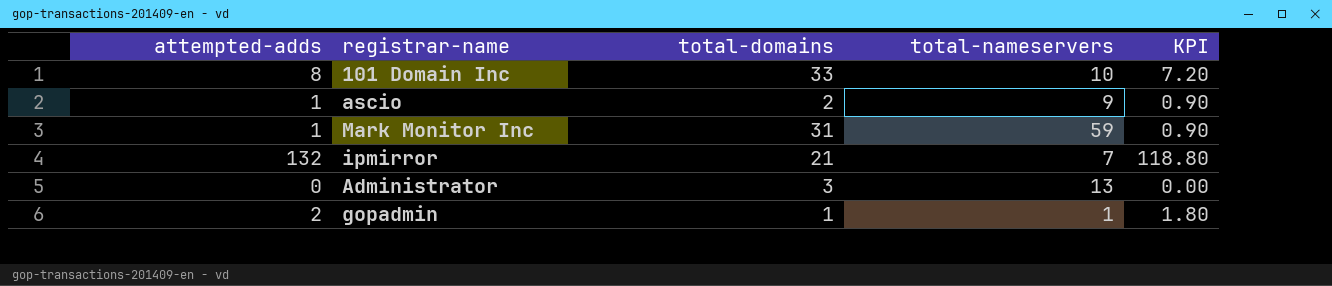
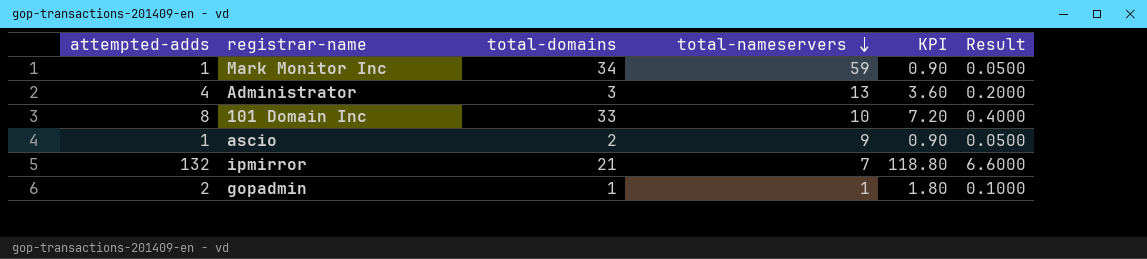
row order: none -> total-nameservers descending
column Result | formula: none -> [attempted-adds] * 0.05
Mark Monitor Inc | total-domains: 31 -> 34
Administrator | attempted-adds: 0 -> 4
Administrator | KPI: 0.00 -> 3.60

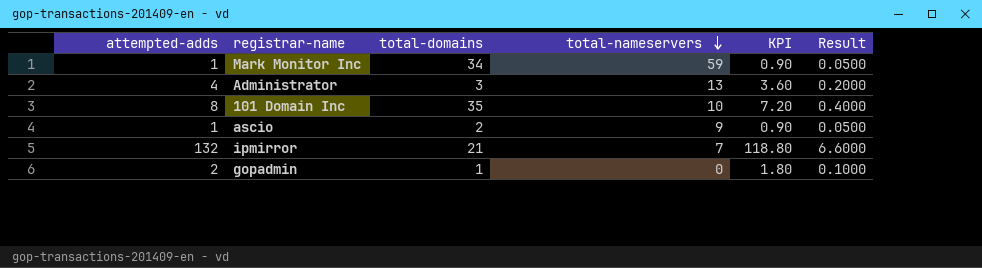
101 Domain Inc | total-domains: 33 -> 35
gopadmin | total-nameservers: 1 -> 0

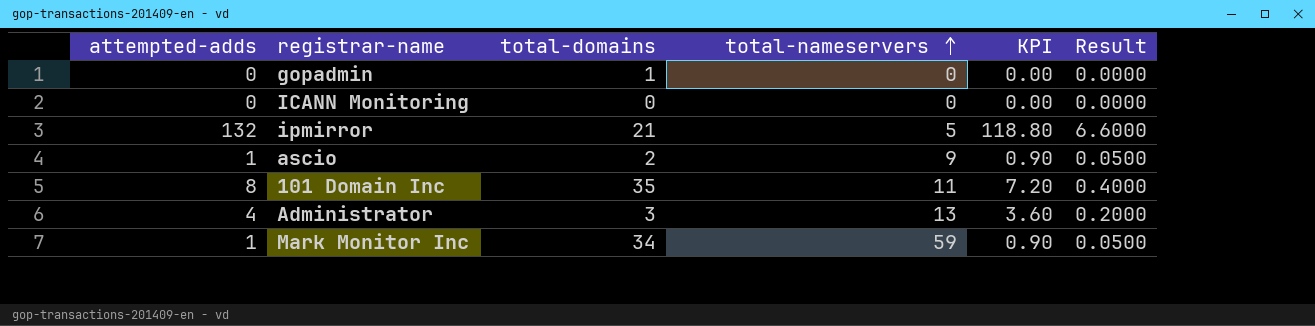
row order: total-nameservers descending -> total-nameservers ascending
gopadmin | attempted-adds: 2 -> 0
gopadmin | KPI: 1.80 -> 0.00
gopadmin | Result: 0.1000 -> 0.0000
row ICANN Monitoring: none -> 0 | 0 | 0 | 0.00 | 0.0000
ipmirror | total-nameservers: 7 -> 5
101 Domain Inc | total-nameservers: 10 -> 11

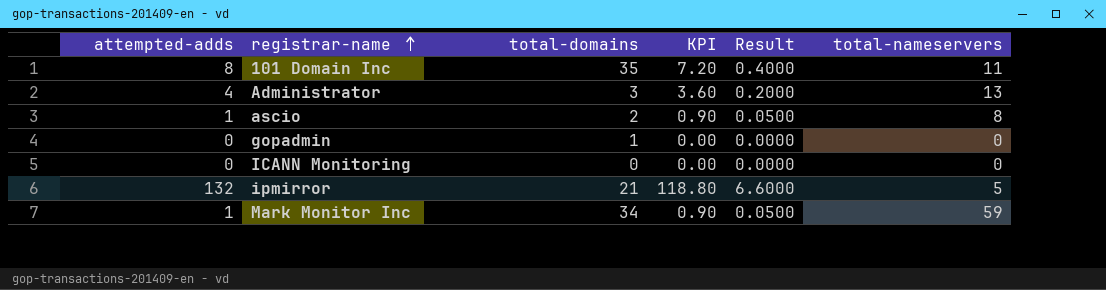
row order: total-nameservers ascending -> registrar-name ascending
column total-nameservers | position: 4 -> 6
ascio | total-nameservers: 9 -> 8

